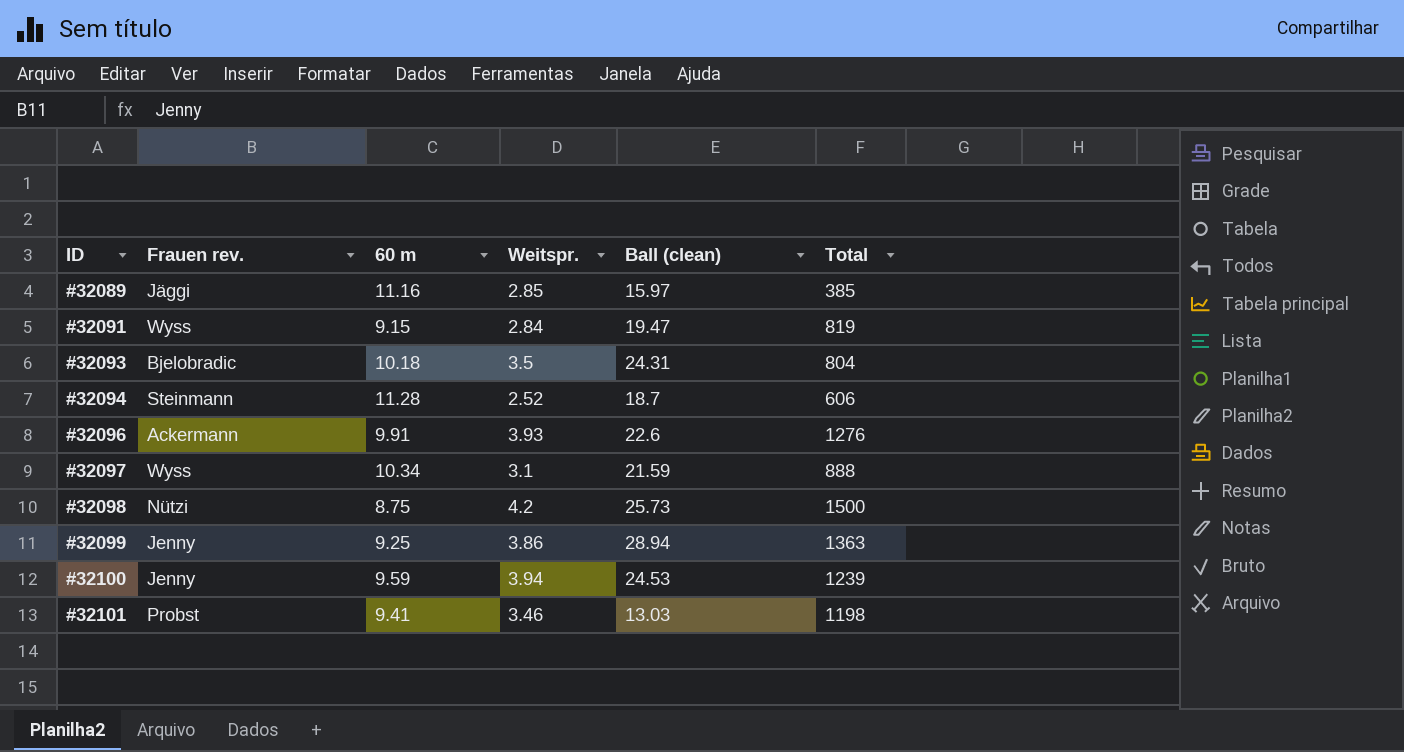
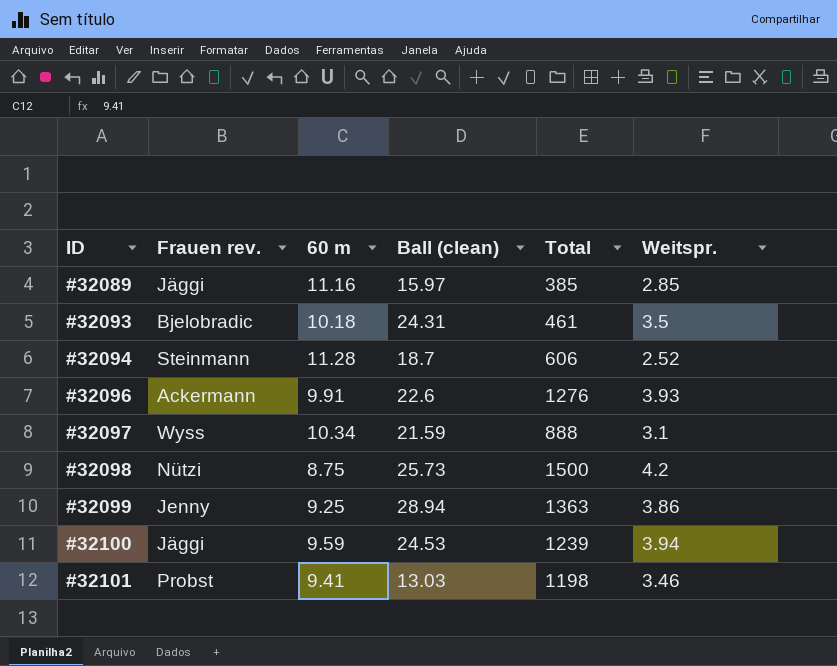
column Weitspr. | position: 4 -> 6
row #32091: Wyss | 9.15 | 2.84 | 19.47 | 819 -> none
#32093 | Total: 804 -> 461
#32100 | Frauen rev.: Jenny -> Jäggi

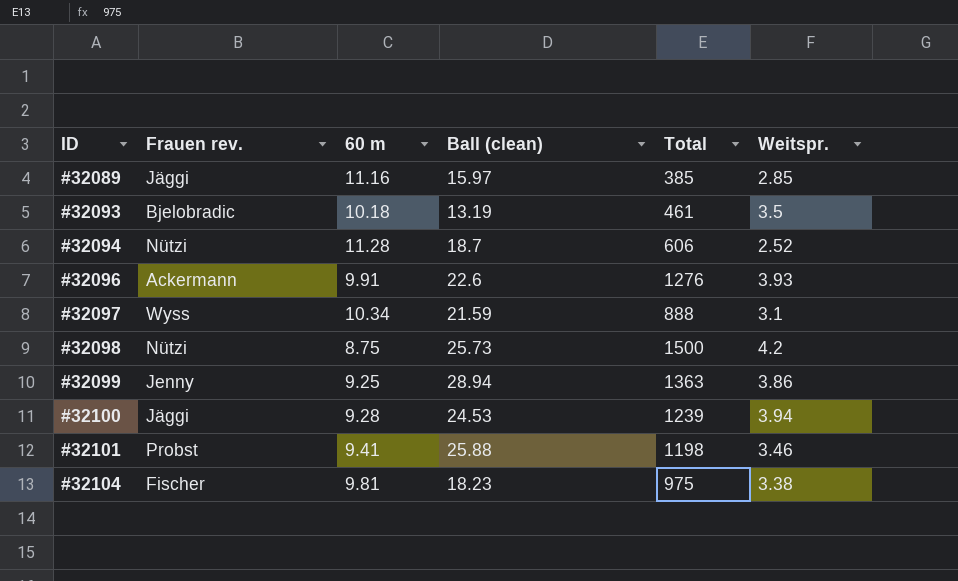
#32093 | Ball (clean): 24.31 -> 13.19
#32094 | Frauen rev.: Steinmann -> Nützi
#32100 | 60 m: 9.59 -> 9.28
#32101 | Ball (clean): 13.03 -> 25.88
row #32104: none -> Fischer | 9.81 | 18.23 | 975 | 3.38

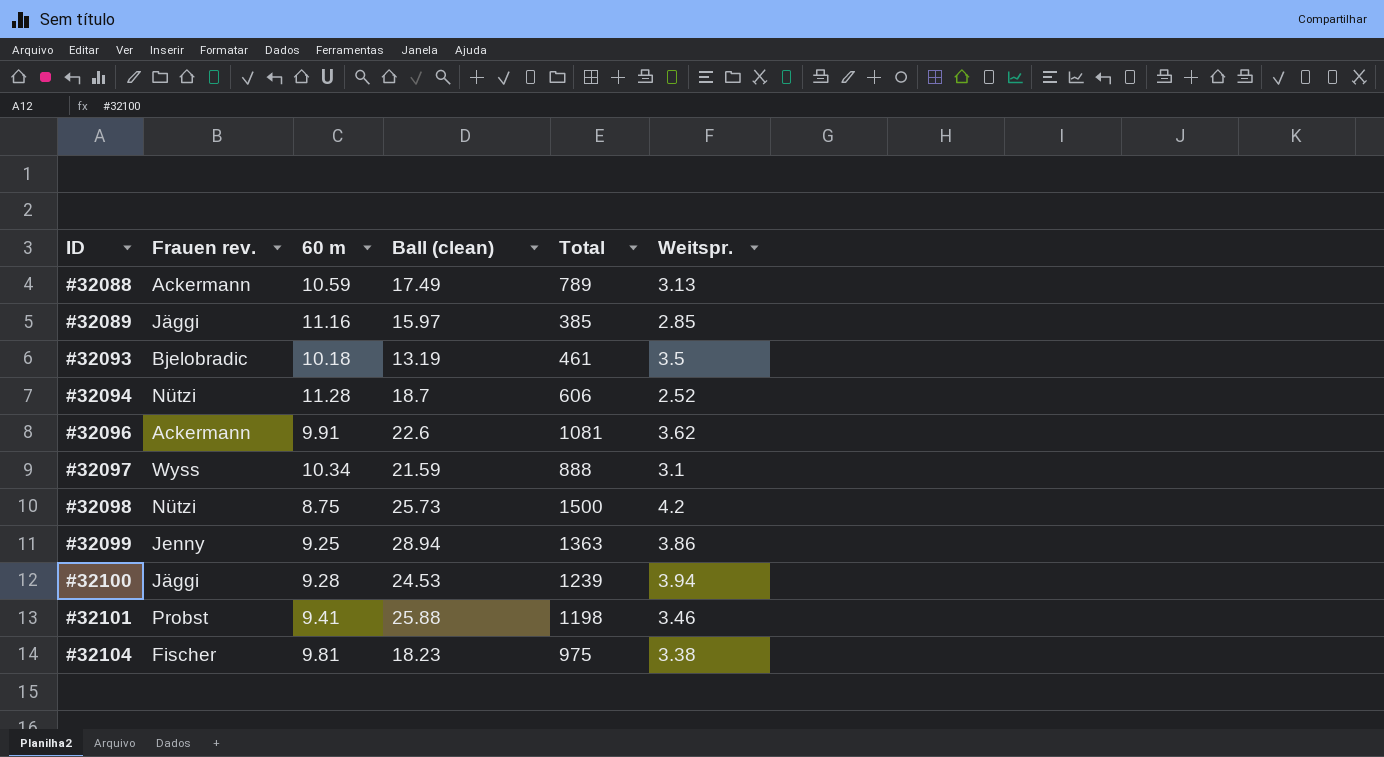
row #32088: none -> Ackermann | 10.59 | 17.49 | 789 | 3.13
#32096 | Total: 1276 -> 1081
#32096 | Weitspr.: 3.93 -> 3.62

